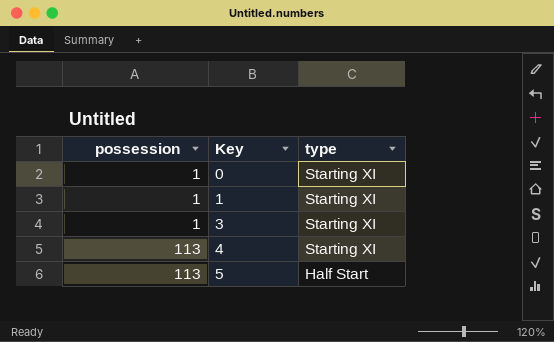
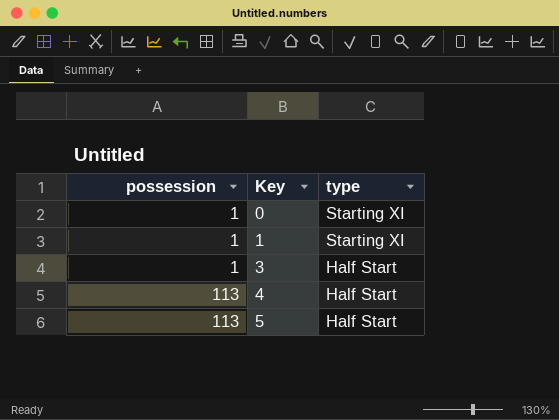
3 | type: Starting XI -> Half Start
4 | type: Starting XI -> Half Start

